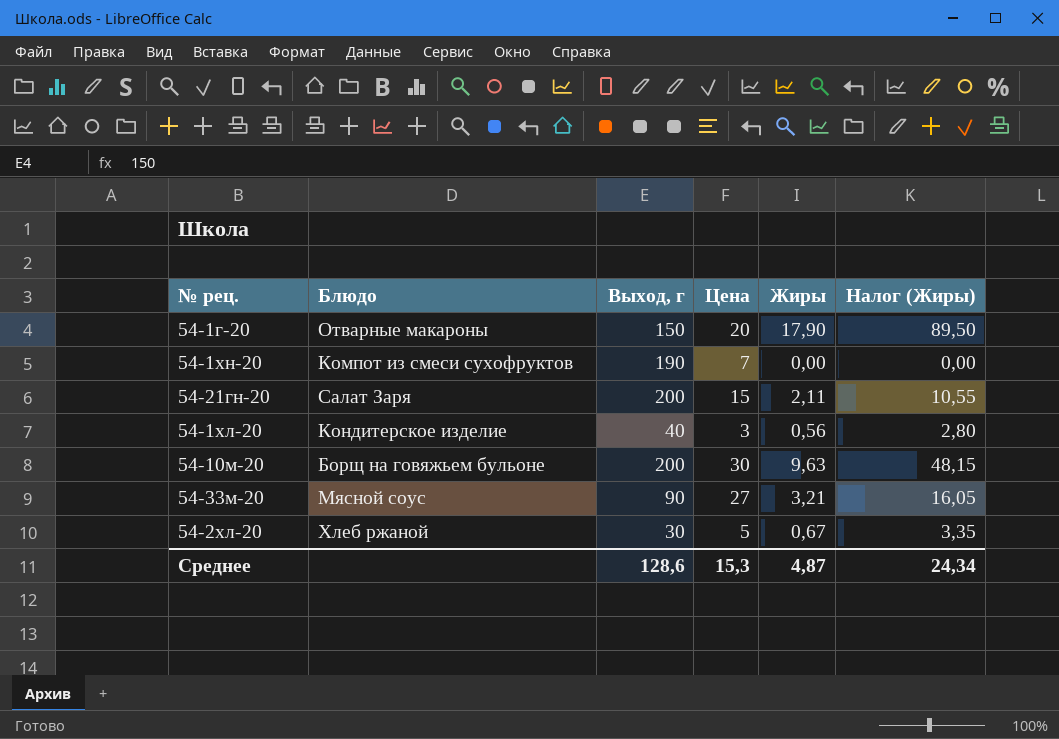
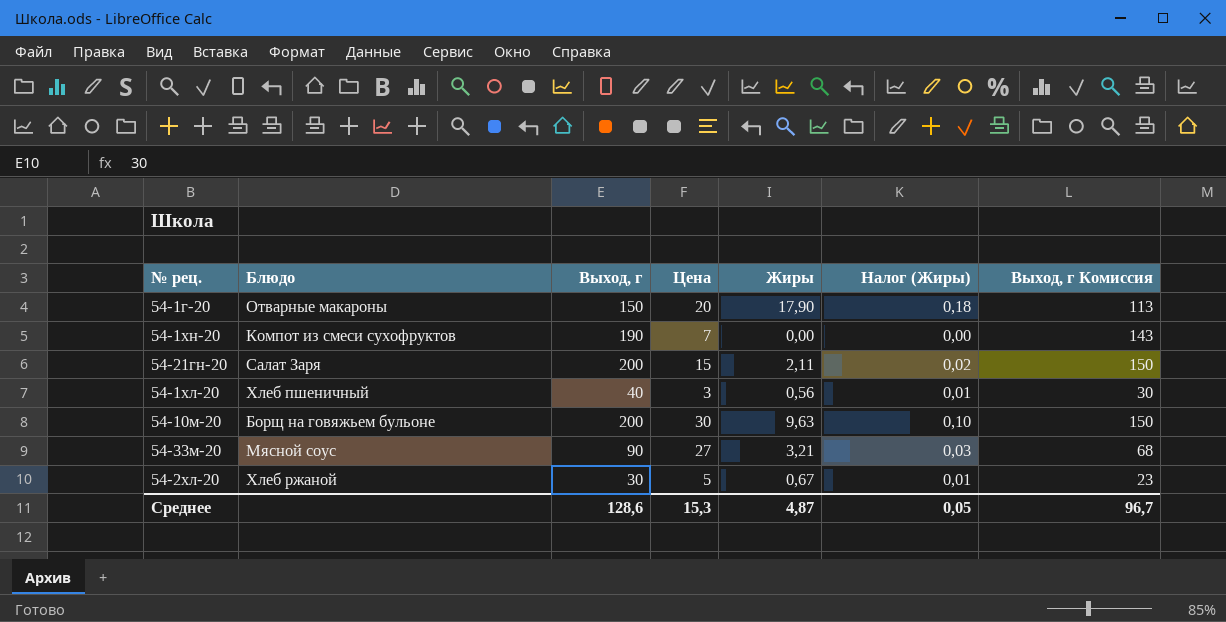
column Налог (Жиры) | formula: [Жиры] * 5 -> [Жиры] * 0,01
column Выход, г Комиссия | formula: none -> [Выход, г] * 0,75
54-1хл-20 | Блюдо: Кондитерское изделие -> Хлеб пшеничный
Среднее | Налог (Жиры): 24,34 -> 0,05

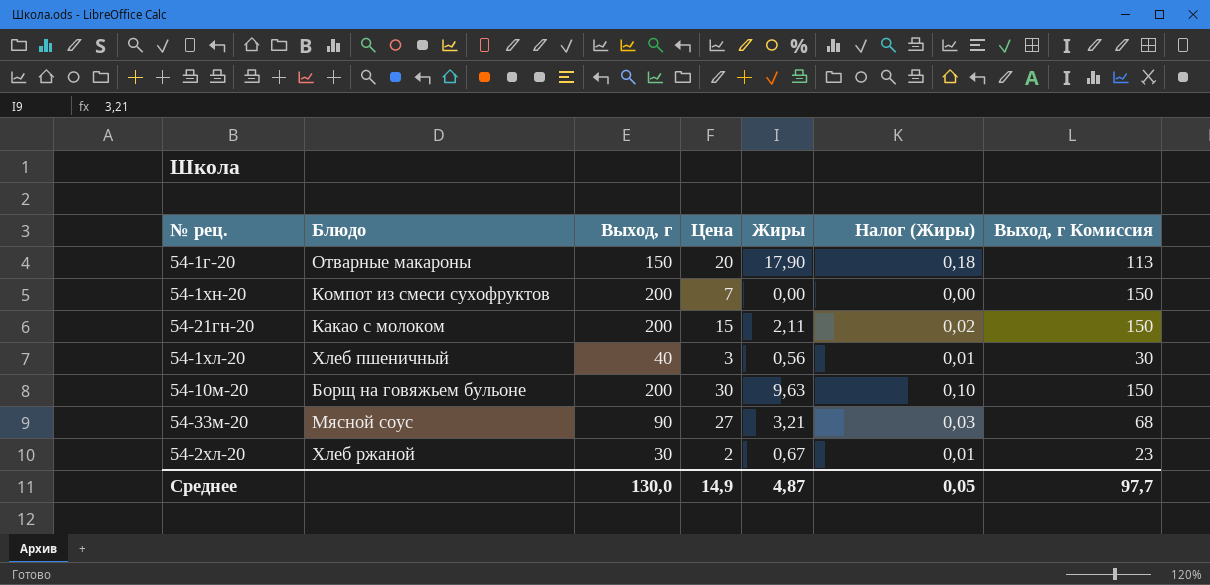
54-1хн-20 | Выход, г: 190 -> 200
54-1хн-20 | Выход, г Комиссия: 143 -> 150
54-21гн-20 | Блюдо: Салат Заря -> Какао с молоком
54-2хл-20 | Цена: 5 -> 2
Среднее | Выход, г: 128,6 -> 130,0
Среднее | Цена: 15,3 -> 14,9
Среднее | Выход, г Комиссия: 96,7 -> 97,7

